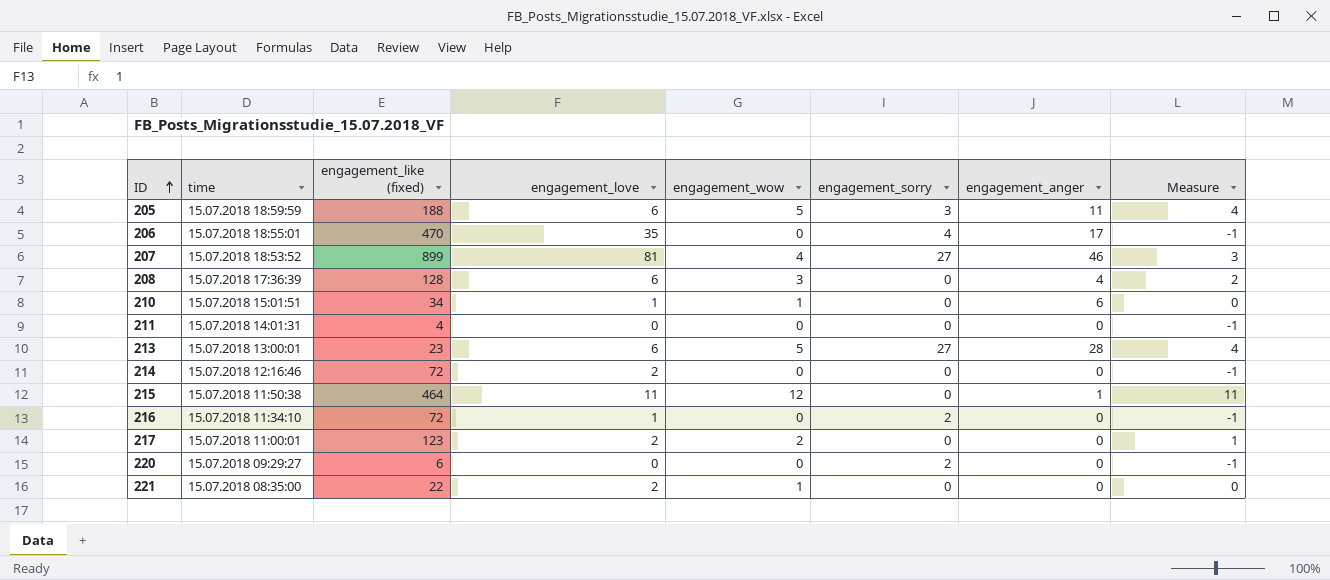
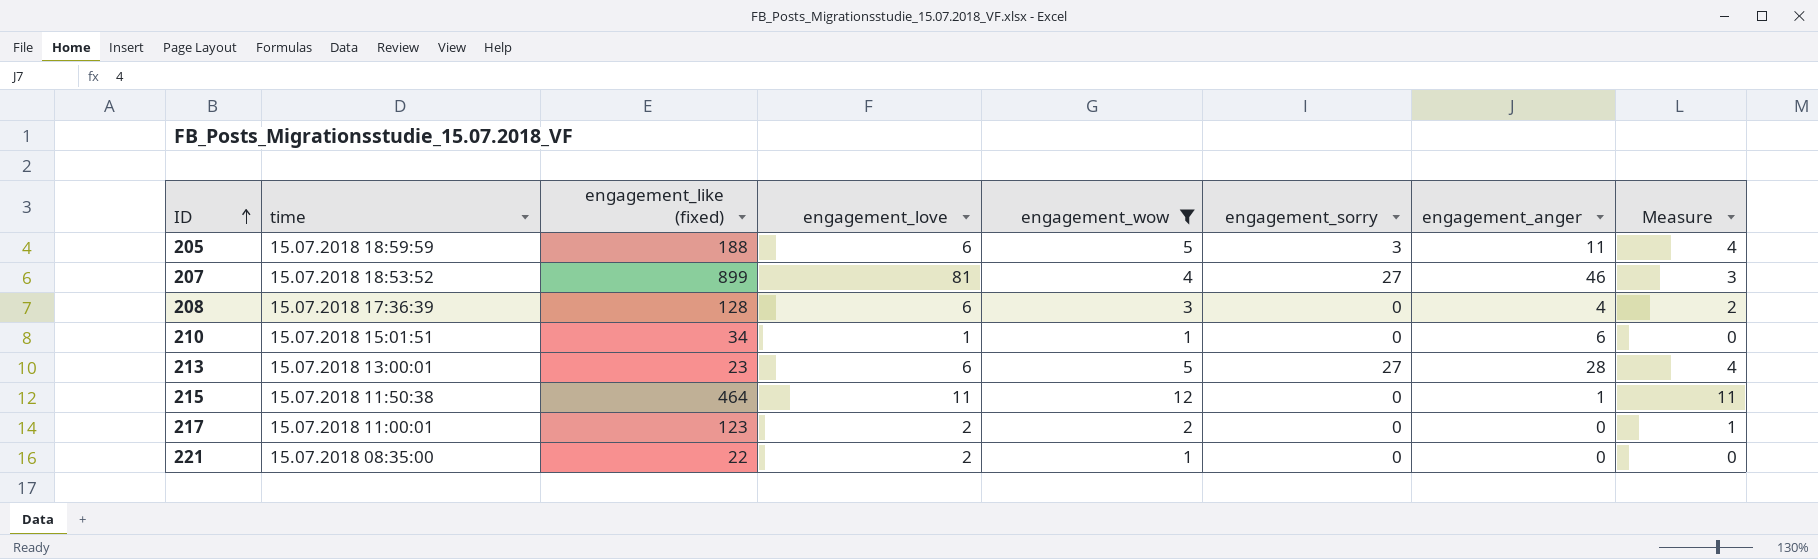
filter: none -> engagement_wow != 0

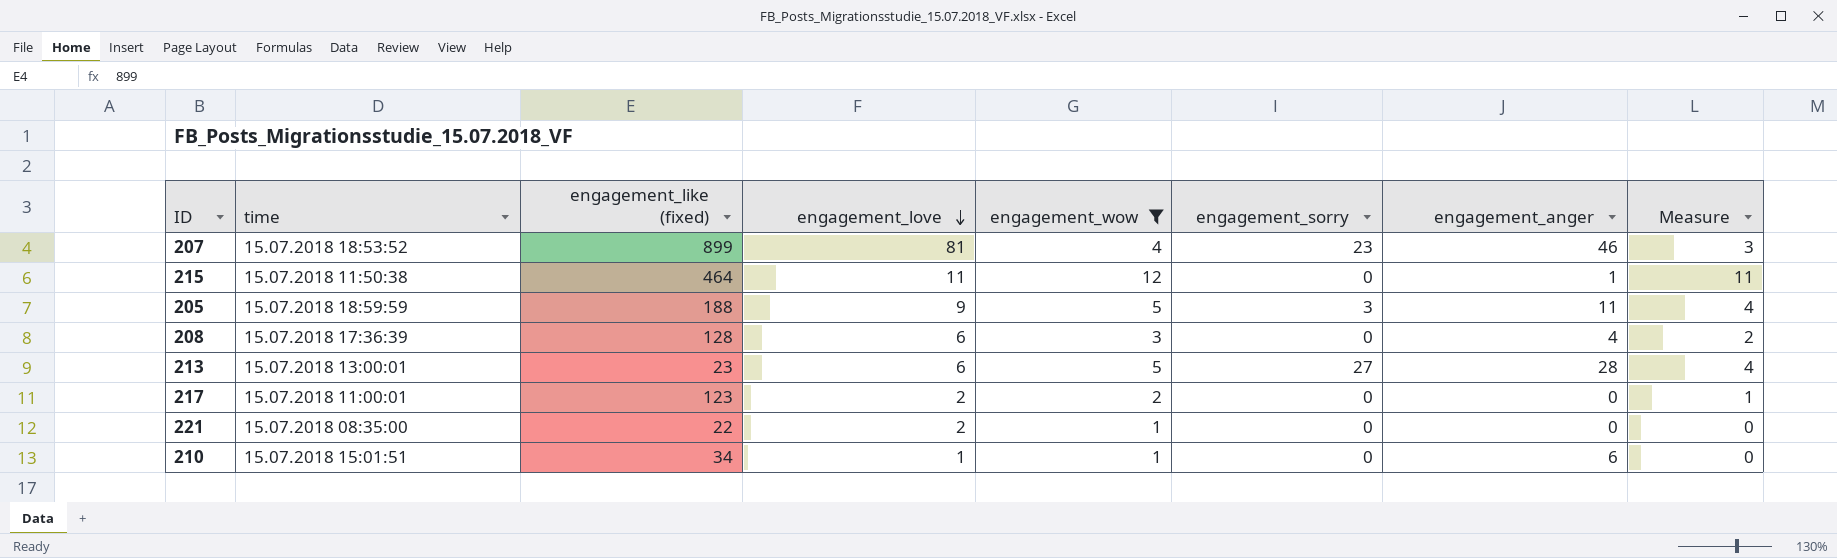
row order: ID ascending -> engagement_love descending
207 | engagement_sorry: 27 -> 23
205 | engagement_love: 6 -> 9

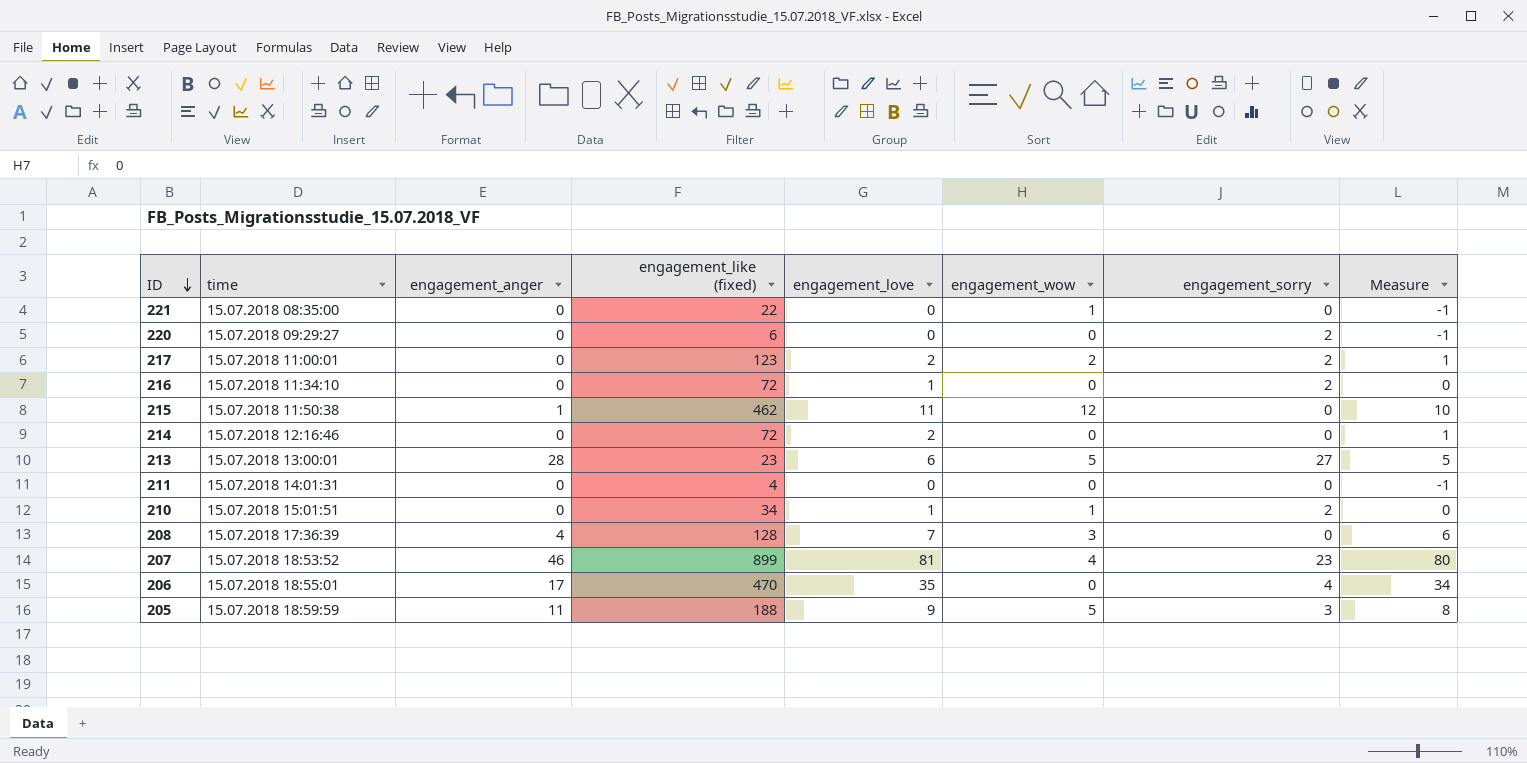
filter: engagement_wow != 0 -> none
row order: engagement_love descending -> ID descending
column engagement_anger | position: 7 -> 3
column Measure | formula: [engagement_wow] - 1 -> [engagement_love] - 1
221 | engagement_love: 2 -> 0
217 | engagement_sorry: 0 -> 2
215 | engagement_like (fixed): 464 -> 462
210 | engagement_anger: 6 -> 0
210 | engagement_sorry: 0 -> 2
208 | engagement_love: 6 -> 7

